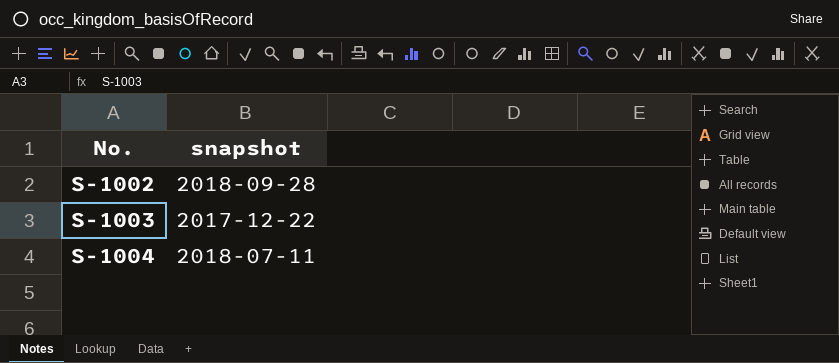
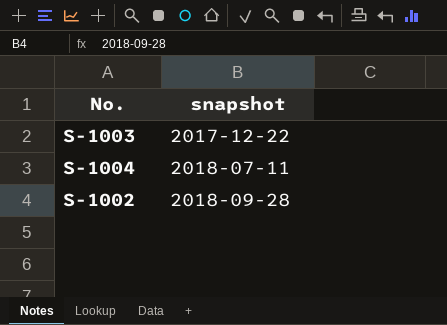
row order: No. ascending -> snapshot ascending

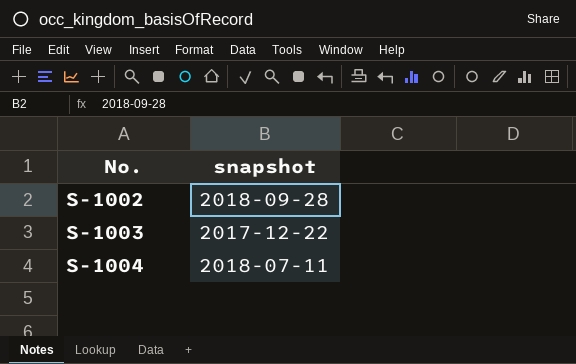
row order: snapshot ascending -> No. ascending

